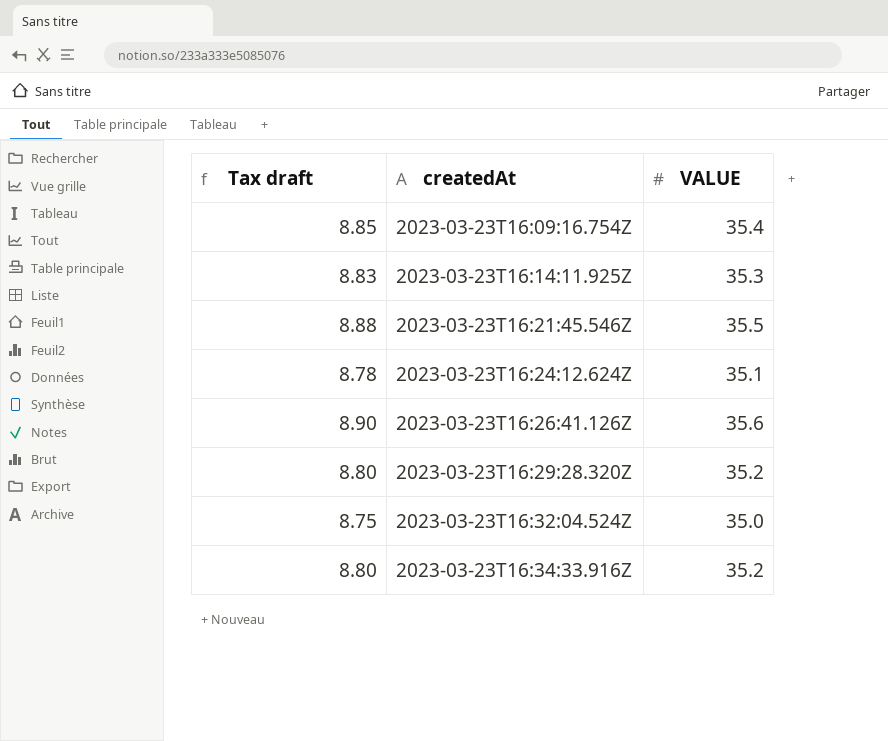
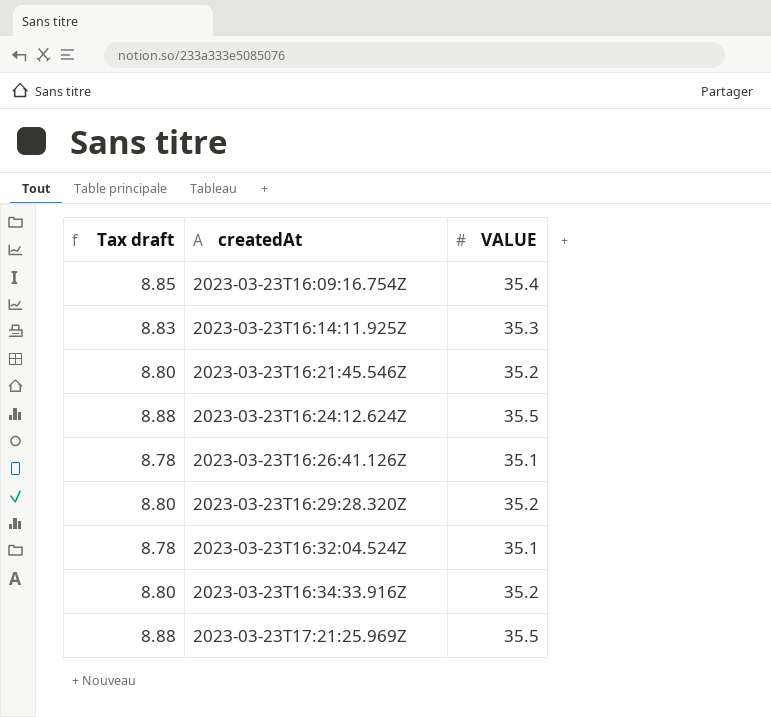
2023-03-23T16:21:45.546Z | Tax draft: 8.88 -> 8.80
2023-03-23T16:21:45.546Z | VALUE: 35.5 -> 35.2
2023-03-23T16:24:12.624Z | Tax draft: 8.78 -> 8.88
2023-03-23T16:24:12.624Z | VALUE: 35.1 -> 35.5
2023-03-23T16:26:41.126Z | Tax draft: 8.90 -> 8.78
2023-03-23T16:26:41.126Z | VALUE: 35.6 -> 35.1
2023-03-23T16:32:04.524Z | Tax draft: 8.75 -> 8.78
2023-03-23T16:32:04.524Z | VALUE: 35.0 -> 35.1
row 2023-03-23T17:21:25.969Z: none -> 8.88 | 35.5

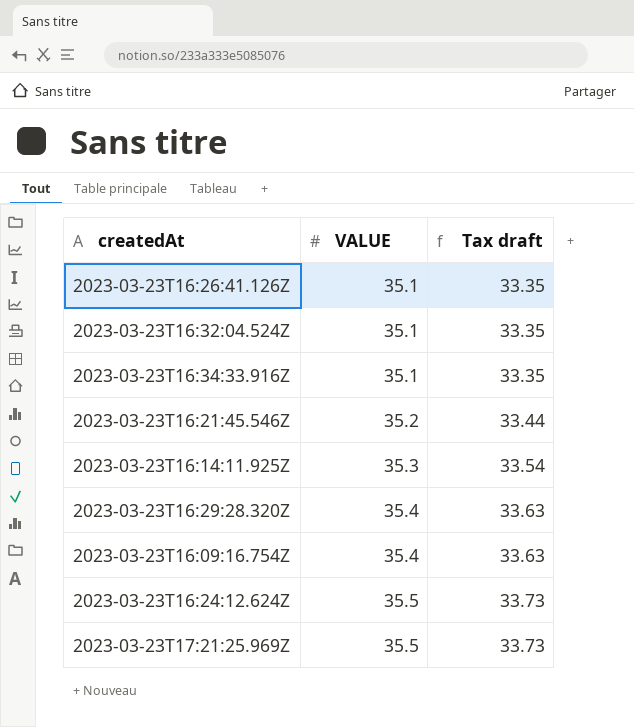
row order: createdAt ascending -> VALUE ascending
column Tax draft | formula: [VALUE] * 0.25 -> [VALUE] * 0.95
column Tax draft | position: 1 -> 3
2023-03-23T16:34:33.916Z | VALUE: 35.2 -> 35.1
2023-03-23T16:29:28.320Z | VALUE: 35.2 -> 35.4

